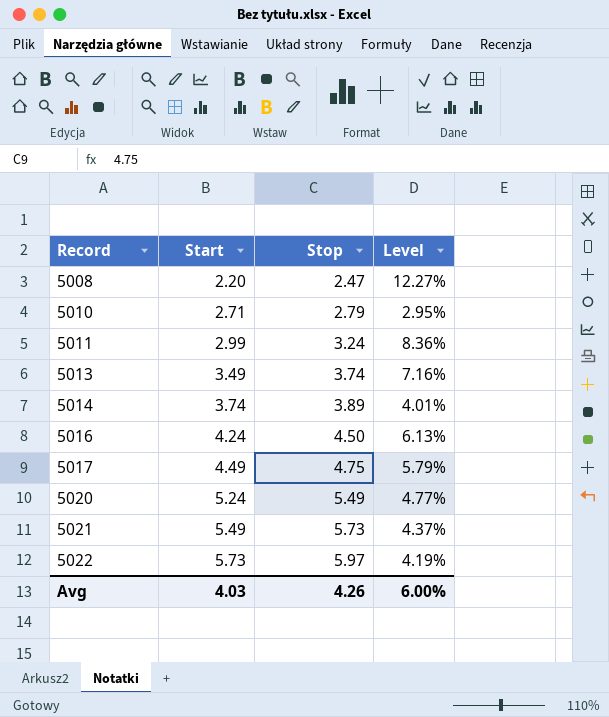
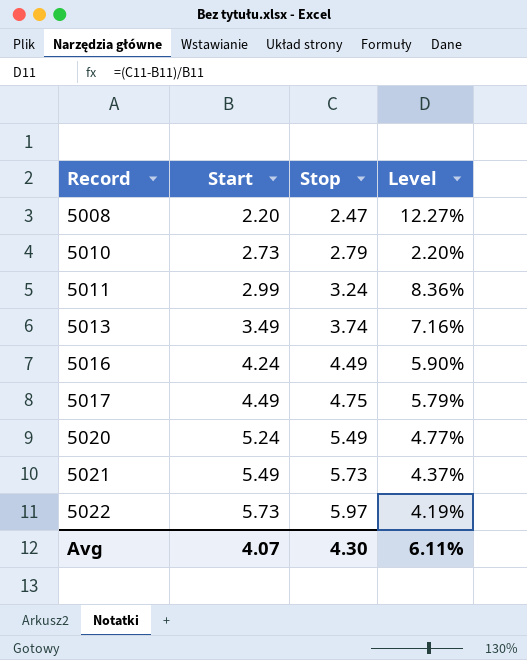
row 5014: 3.74 | 3.89 | 4.01% -> none
5010 | Start: 2.71 -> 2.73
5010 | Level: 2.95% -> 2.20%
5016 | Stop: 4.50 -> 4.49
5016 | Level: 6.13% -> 5.90%
Avg | Start: 4.03 -> 4.07
Avg | Stop: 4.26 -> 4.30
Avg | Level: 6.00% -> 6.11%

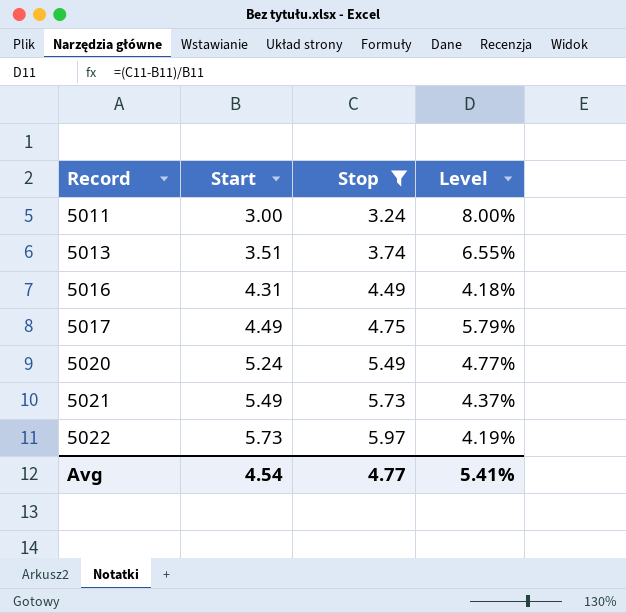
filter: none -> Stop >= 3.24
5011 | Start: 2.99 -> 3.00
5011 | Level: 8.36% -> 8.00%
5013 | Start: 3.49 -> 3.51
5013 | Level: 7.16% -> 6.55%
5016 | Start: 4.24 -> 4.31
5016 | Level: 5.90% -> 4.18%
Avg | Start: 4.07 -> 4.54
Avg | Stop: 4.30 -> 4.77
Avg | Level: 6.11% -> 5.41%

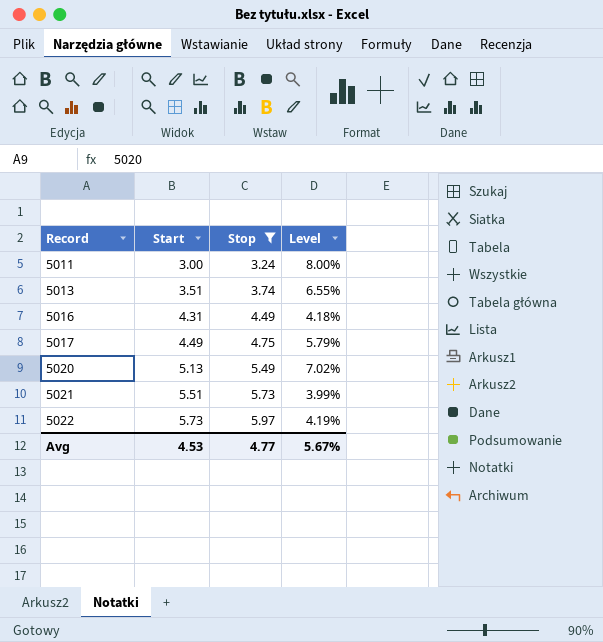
5020 | Start: 5.24 -> 5.13
5020 | Level: 4.77% -> 7.02%
5021 | Start: 5.49 -> 5.51
5021 | Level: 4.37% -> 3.99%
Avg | Start: 4.54 -> 4.53
Avg | Level: 5.41% -> 5.67%

